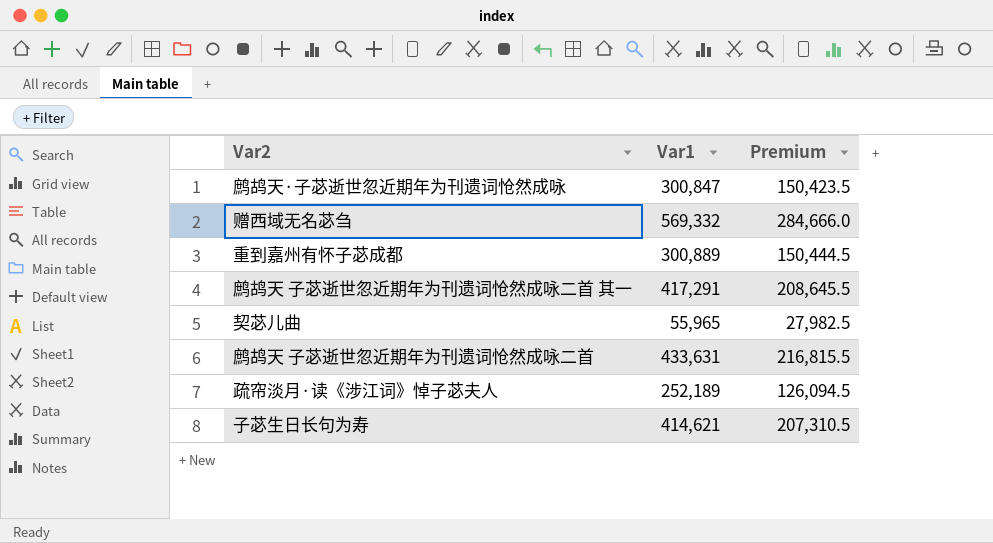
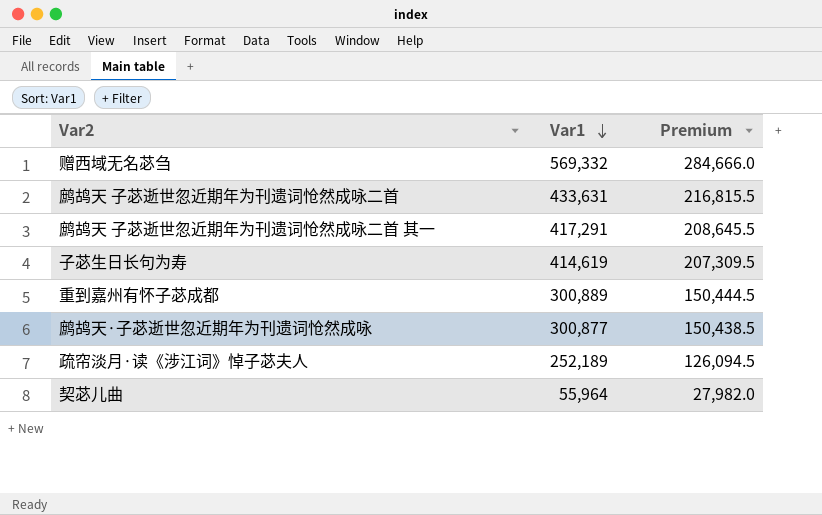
row order: none -> Var1 descending
子苾生日长句为寿 | Var1: 414,621 -> 414,619
子苾生日长句为寿 | Premium: 207,310.5 -> 207,309.5
鹧鸪天·子苾逝世忽近期年为刊遗词怆然成咏 | Var1: 300,847 -> 300,877
鹧鸪天·子苾逝世忽近期年为刊遗词怆然成咏 | Premium: 150,423.5 -> 150,438.5
契苾儿曲 | Var1: 55,965 -> 55,964
契苾儿曲 | Premium: 27,982.5 -> 27,982.0

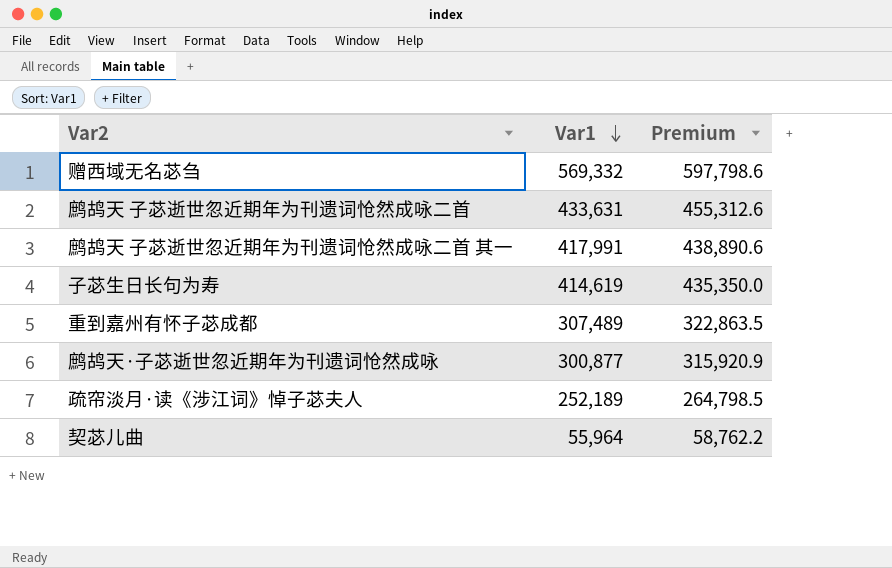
column Premium | formula: [Var1] * 0.5 -> [Var1] * 1.05
鹧鸪天 子苾逝世忽近期年为刊遗词怆然成咏二首 其一 | Var1: 417,291 -> 417,991
重到嘉州有怀子苾成都 | Var1: 300,889 -> 307,489

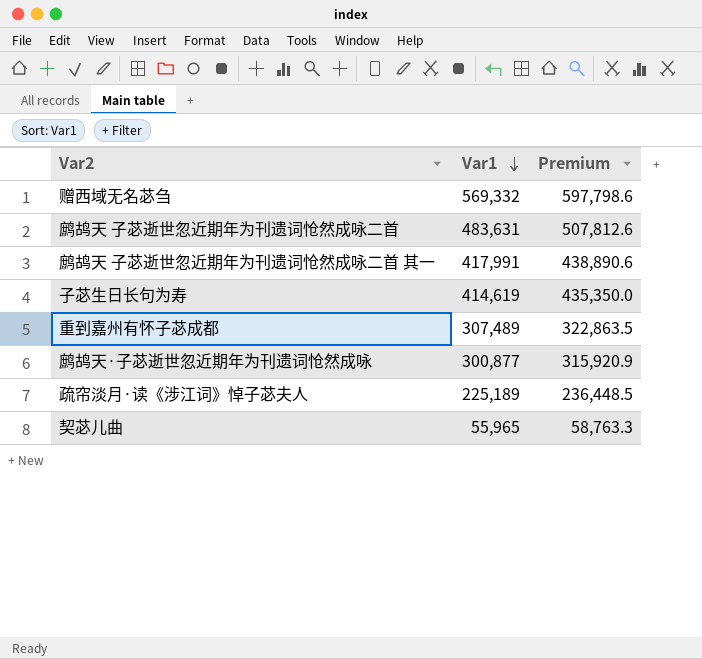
鹧鸪天 子苾逝世忽近期年为刊遗词怆然成咏二首 | Var1: 433,631 -> 483,631
鹧鸪天 子苾逝世忽近期年为刊遗词怆然成咏二首 | Premium: 455,312.6 -> 507,812.6
疏帘淡月·读《涉江词》悼子苾夫人 | Var1: 252,189 -> 225,189
疏帘淡月·读《涉江词》悼子苾夫人 | Premium: 264,798.5 -> 236,448.5
契苾儿曲 | Var1: 55,964 -> 55,965
契苾儿曲 | Premium: 58,762.2 -> 58,763.3

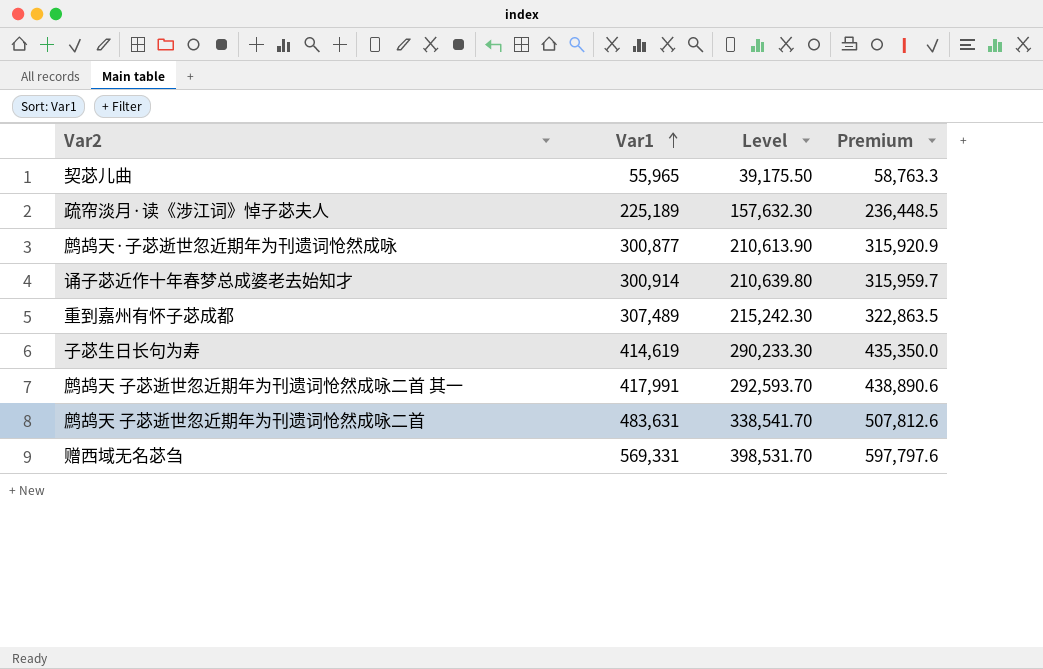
row order: Var1 descending -> Var1 ascending
column Level | formula: none -> [Var1] * 0.7
row 诵子苾近作十年春梦总成婆老去始知才: none -> 300,914 | 210,639.80 | 315,959.7
赠西域无名苾刍 | Var1: 569,332 -> 569,331
赠西域无名苾刍 | Premium: 597,798.6 -> 597,797.6

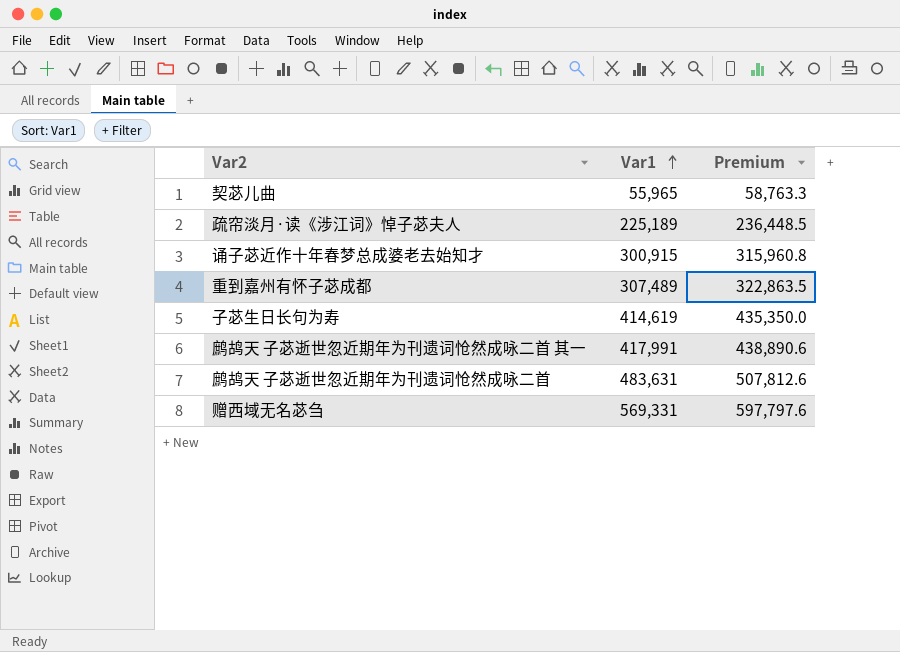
column Level | formula: [Var1] * 0.7 -> none
row 鹧鸪天·子苾逝世忽近期年为刊遗词怆然成咏: 300,877 | 210,613.90 | 315,920.9 -> none
诵子苾近作十年春梦总成婆老去始知才 | Var1: 300,914 -> 300,915
诵子苾近作十年春梦总成婆老去始知才 | Premium: 315,959.7 -> 315,960.8

